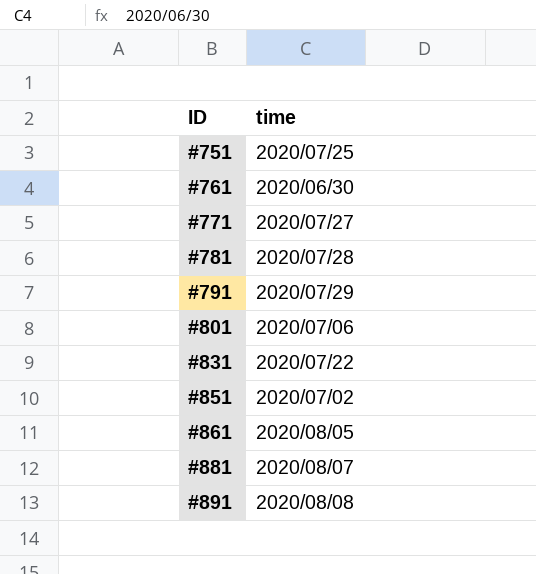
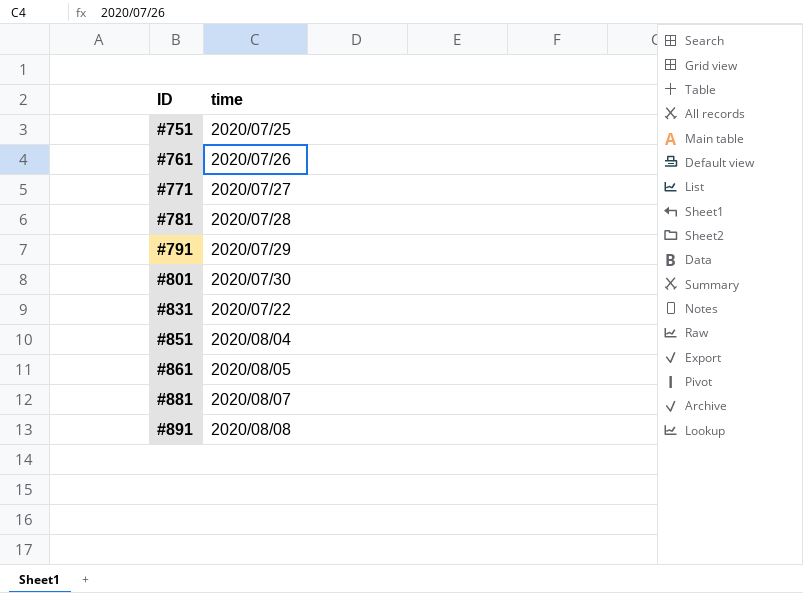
#761 | time: 2020/06/30 -> 2020/07/26
#801 | time: 2020/07/06 -> 2020/07/30
#851 | time: 2020/07/02 -> 2020/08/04

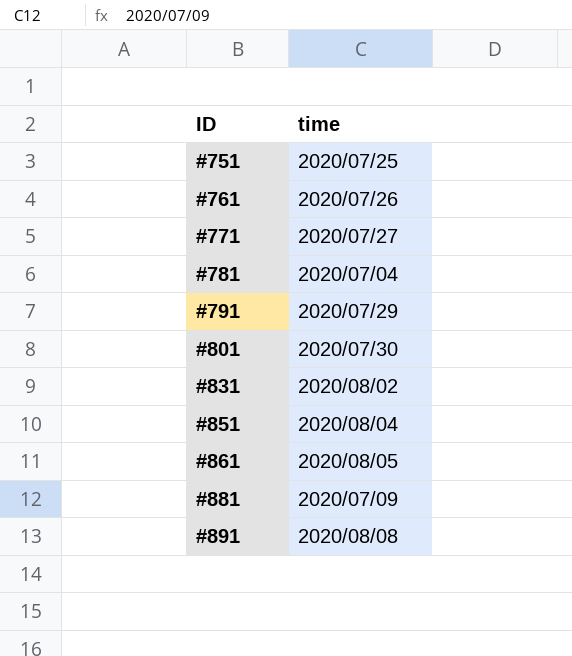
#781 | time: 2020/07/28 -> 2020/07/04
#831 | time: 2020/07/22 -> 2020/08/02
#881 | time: 2020/08/07 -> 2020/07/09

